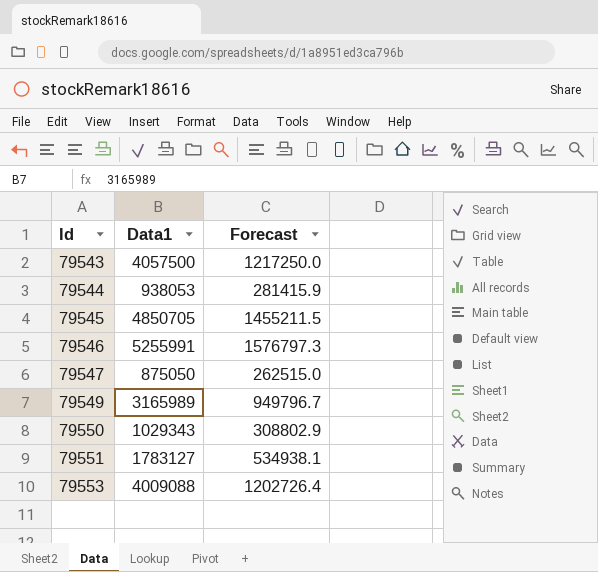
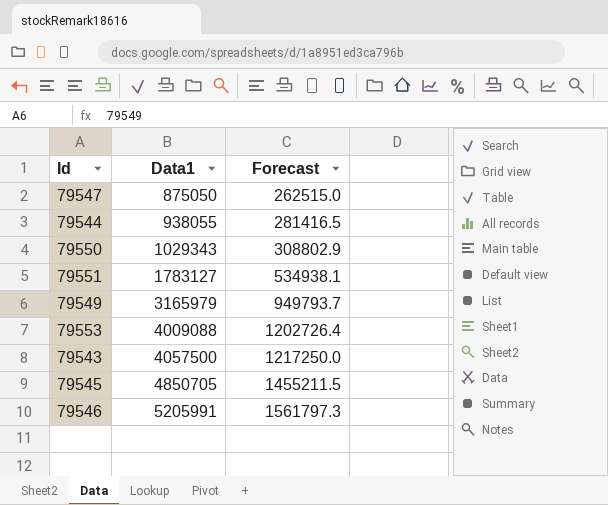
row order: Id ascending -> Data1 ascending
79544 | Data1: 938053 -> 938055
79544 | Forecast: 281415.9 -> 281416.5
79549 | Data1: 3165989 -> 3165979
79549 | Forecast: 949796.7 -> 949793.7
79546 | Data1: 5255991 -> 5205991
79546 | Forecast: 1576797.3 -> 1561797.3

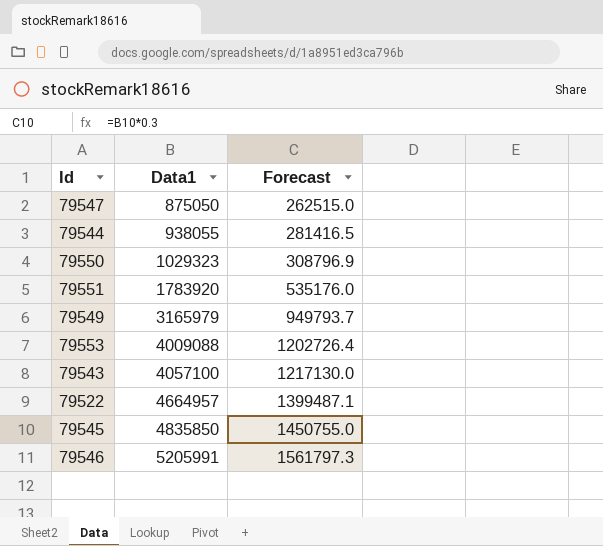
79550 | Data1: 1029343 -> 1029323
79550 | Forecast: 308802.9 -> 308796.9
79551 | Data1: 1783127 -> 1783920
79551 | Forecast: 534938.1 -> 535176.0
79543 | Data1: 4057500 -> 4057100
79543 | Forecast: 1217250.0 -> 1217130.0
row 79522: none -> 4664957 | 1399487.1
79545 | Data1: 4850705 -> 4835850
79545 | Forecast: 1455211.5 -> 1450755.0

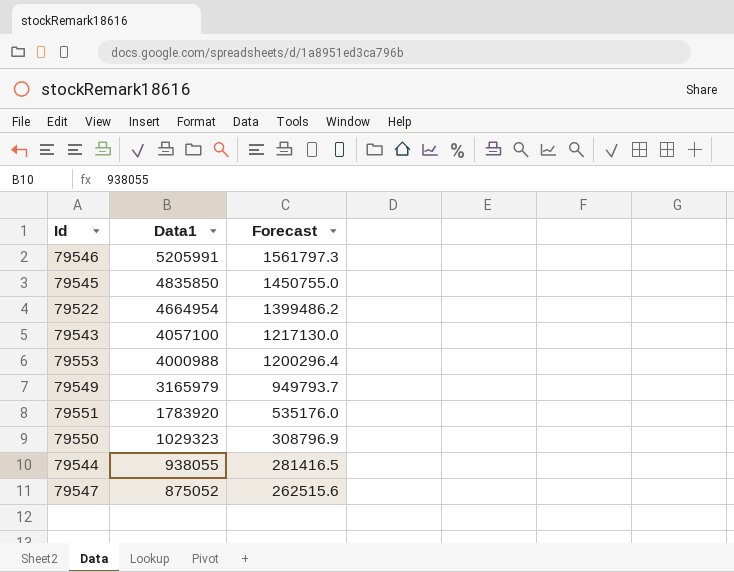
row order: Data1 ascending -> Data1 descending
79522 | Data1: 4664957 -> 4664954
79522 | Forecast: 1399487.1 -> 1399486.2
79553 | Data1: 4009088 -> 4000988
79553 | Forecast: 1202726.4 -> 1200296.4
79547 | Data1: 875050 -> 875052
79547 | Forecast: 262515.0 -> 262515.6

